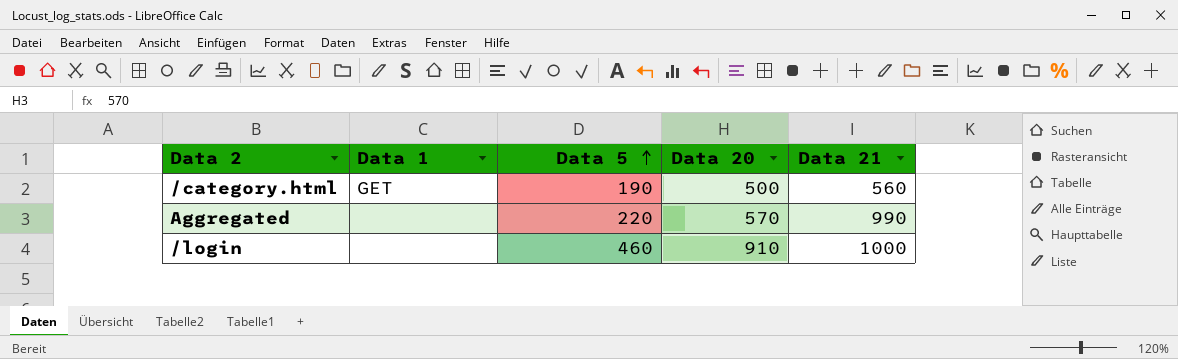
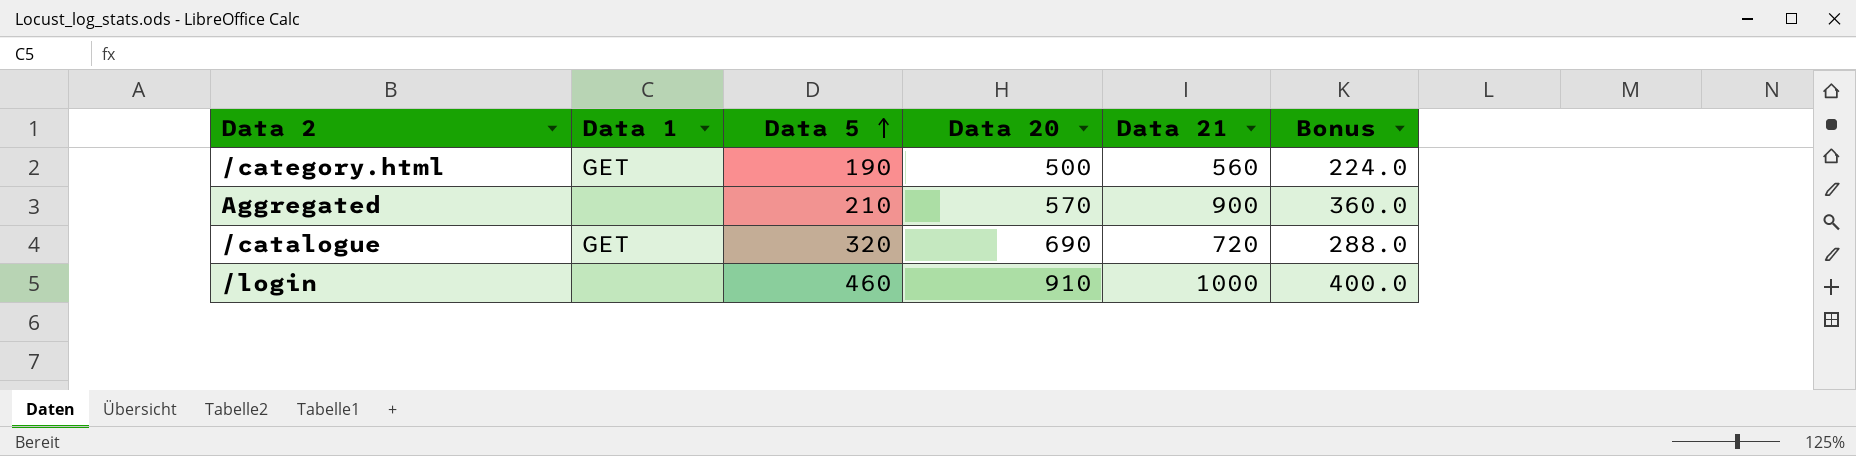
column Bonus | formula: none -> [Data 21] * 0.4
Aggregated | Data 5: 220 -> 210
Aggregated | Data 21: 990 -> 900
row /catalogue: none -> GET | 320 | 690 | 720 | 288.0

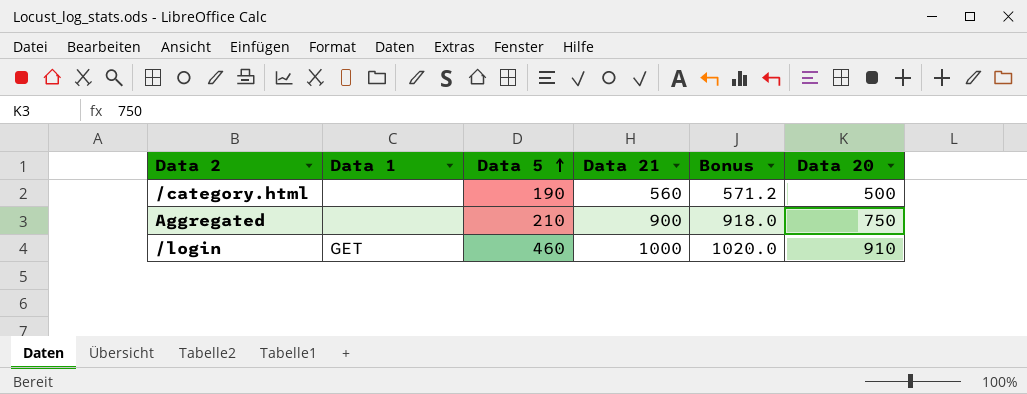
column Bonus | formula: [Data 21] * 0.4 -> [Data 21] * 1.02
column Data 20 | position: 4 -> 6
row /catalogue: GET | 320 | 690 | 720 | 288.0 -> none
/category.html | Data 1: GET -> none
Aggregated | Data 20: 570 -> 750
/login | Data 1: none -> GET

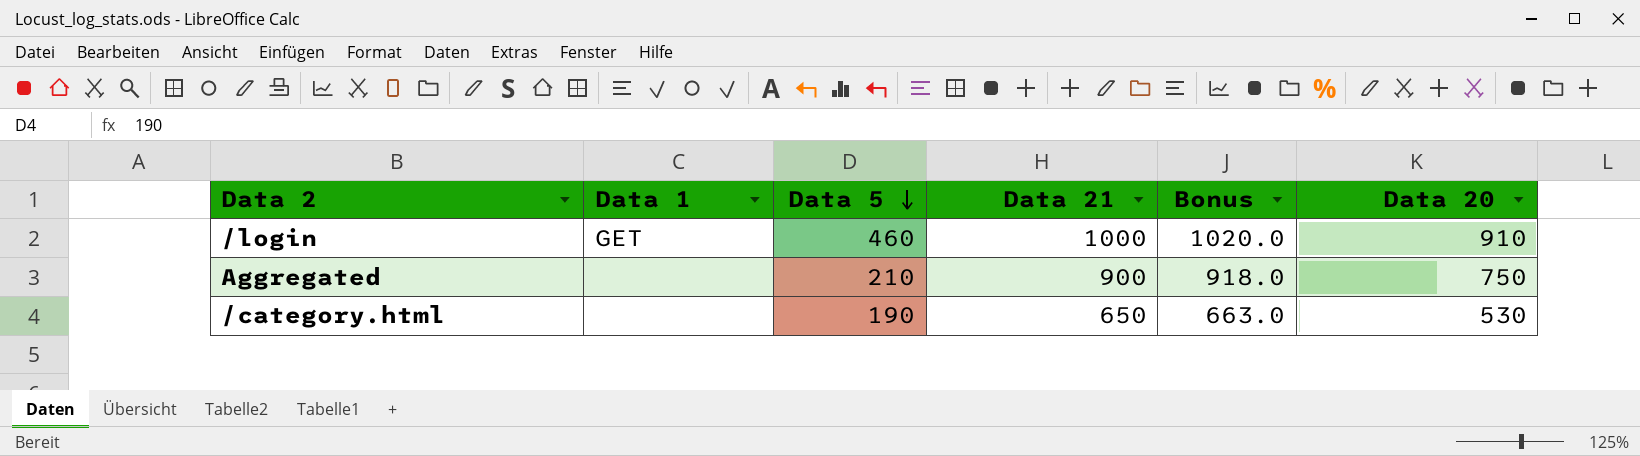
row order: Data 5 ascending -> Data 5 descending
/category.html | Data 21: 560 -> 650
/category.html | Bonus: 571.2 -> 663.0
/category.html | Data 20: 500 -> 530

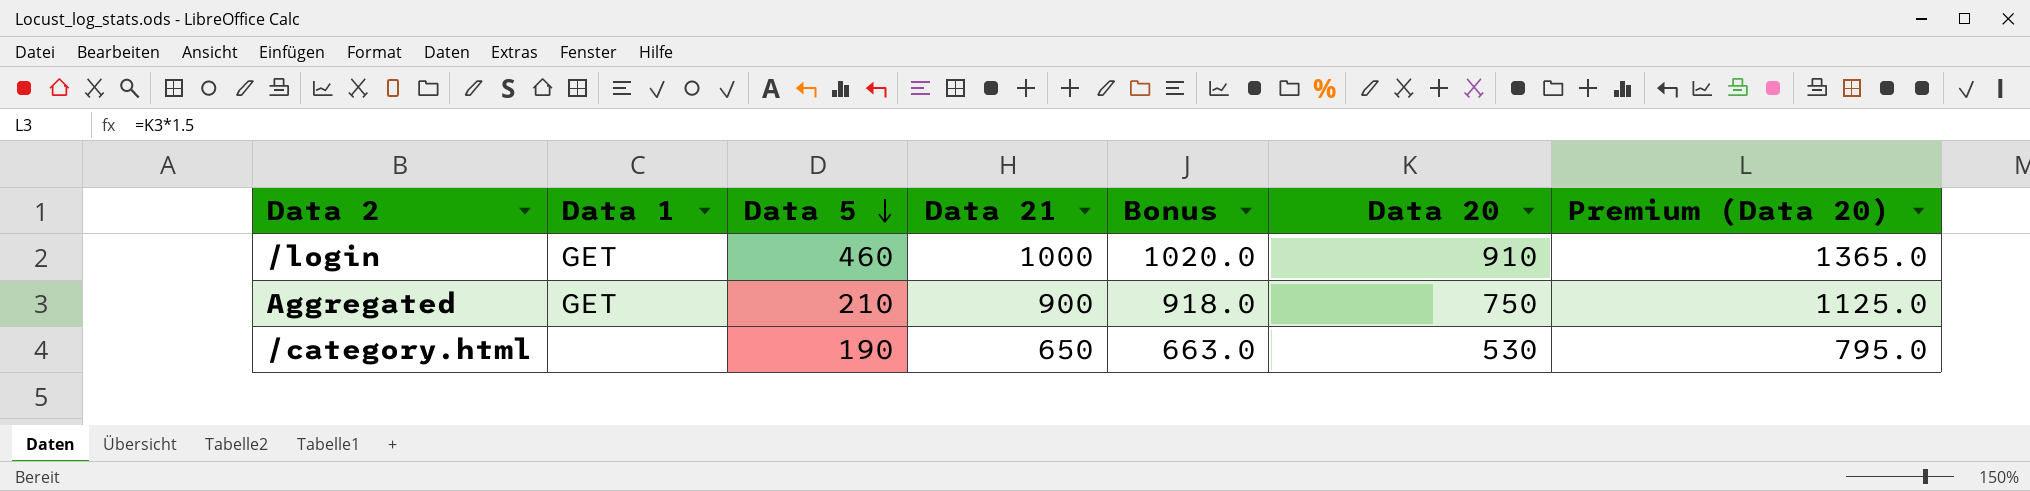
column Premium (Data 20) | formula: none -> [Data 20] * 1.5
Aggregated | Data 1: none -> GET

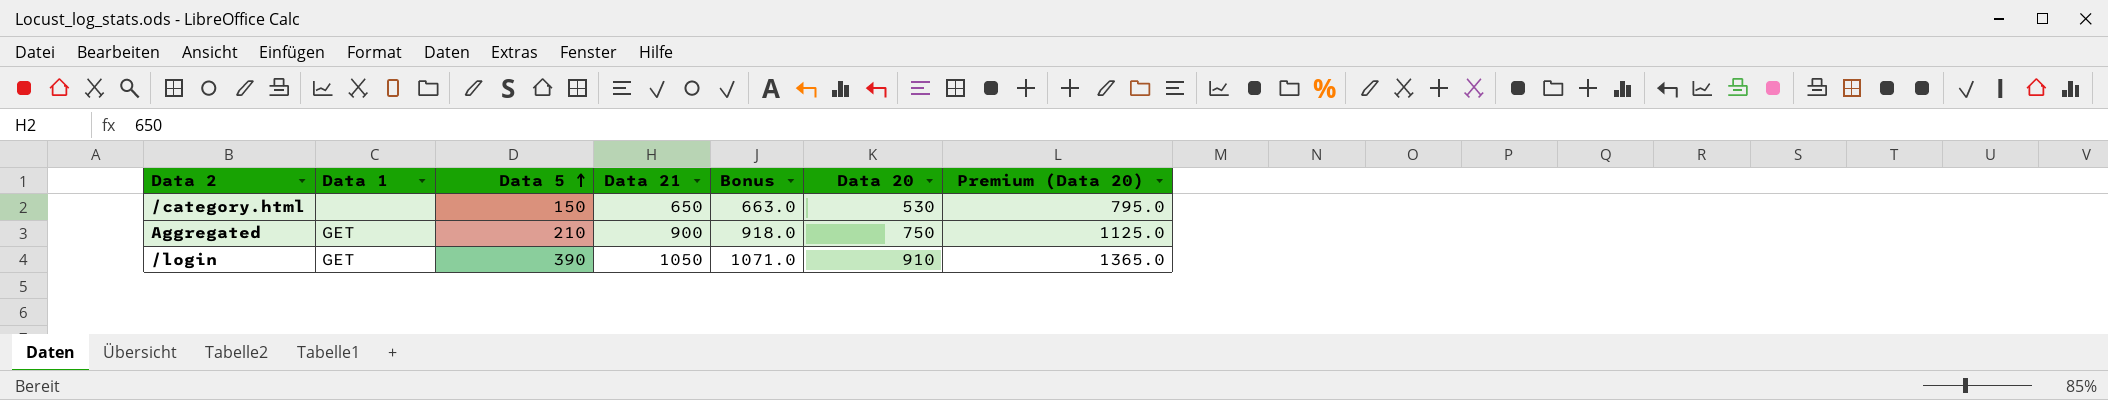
row order: Data 5 descending -> Data 5 ascending
/category.html | Data 5: 190 -> 150
/login | Data 5: 460 -> 390
/login | Data 21: 1000 -> 1050
/login | Bonus: 1020.0 -> 1071.0

